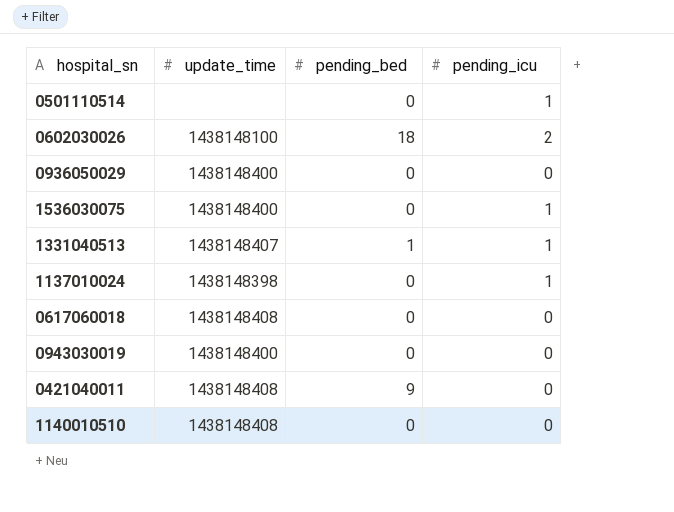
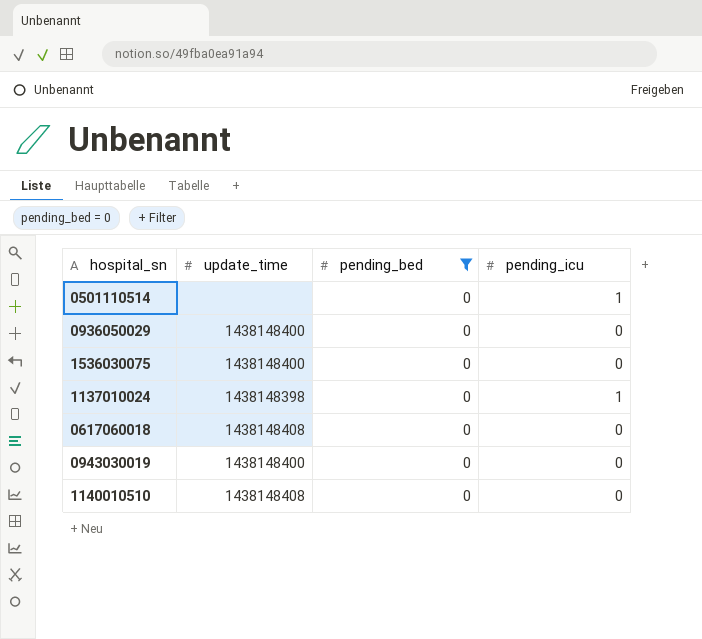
filter: none -> pending_bed = 0
1536030075 | pending_icu: 1 -> 0

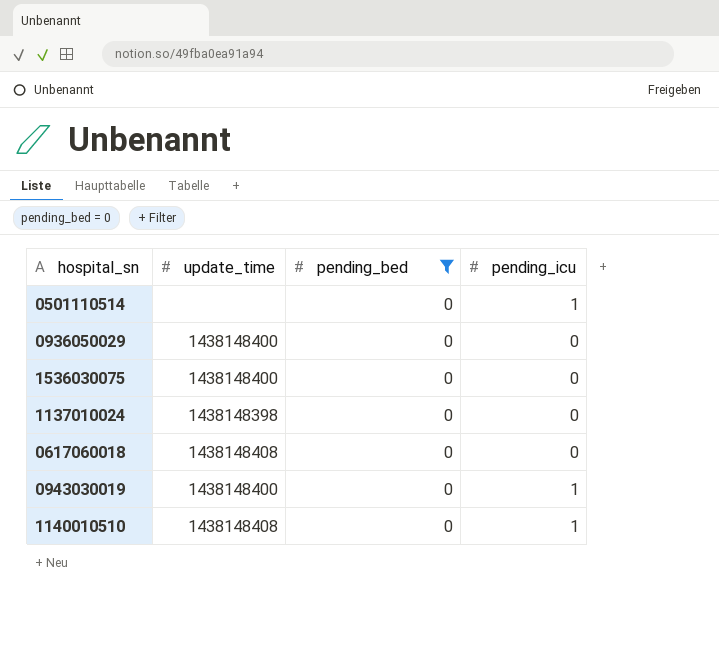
1137010024 | pending_icu: 1 -> 0
0943030019 | pending_icu: 0 -> 1
1140010510 | pending_icu: 0 -> 1

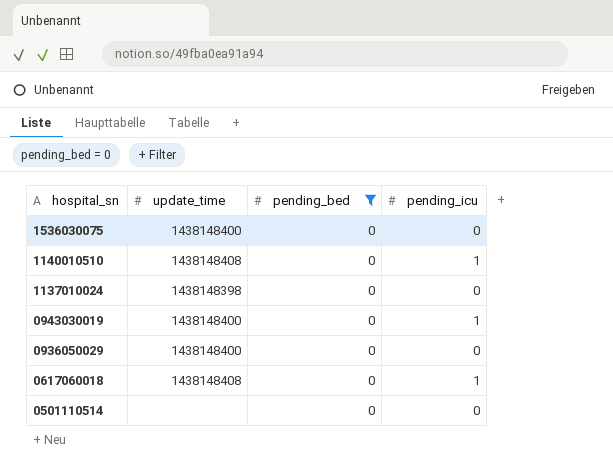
row order: none -> hospital_sn descending
0617060018 | pending_icu: 0 -> 1
0501110514 | pending_icu: 1 -> 0

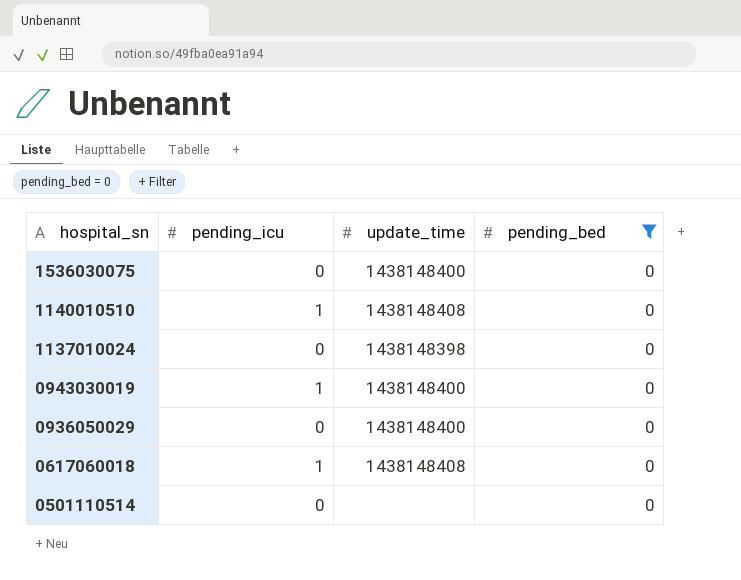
column pending_icu | position: 4 -> 2

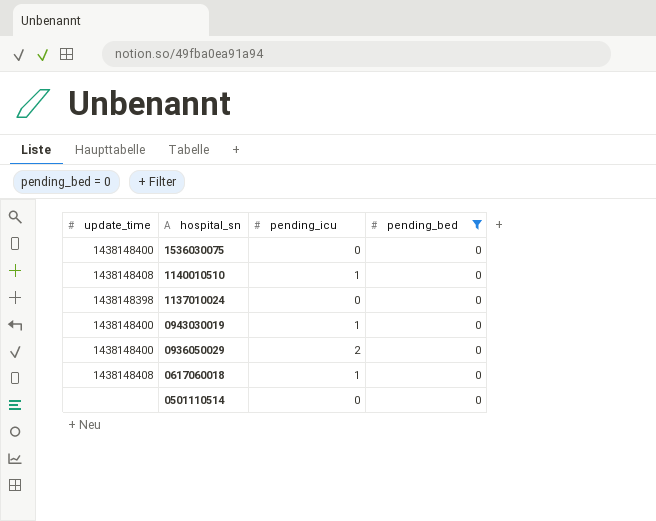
column update_time | position: 3 -> 1
0936050029 | pending_icu: 0 -> 2

